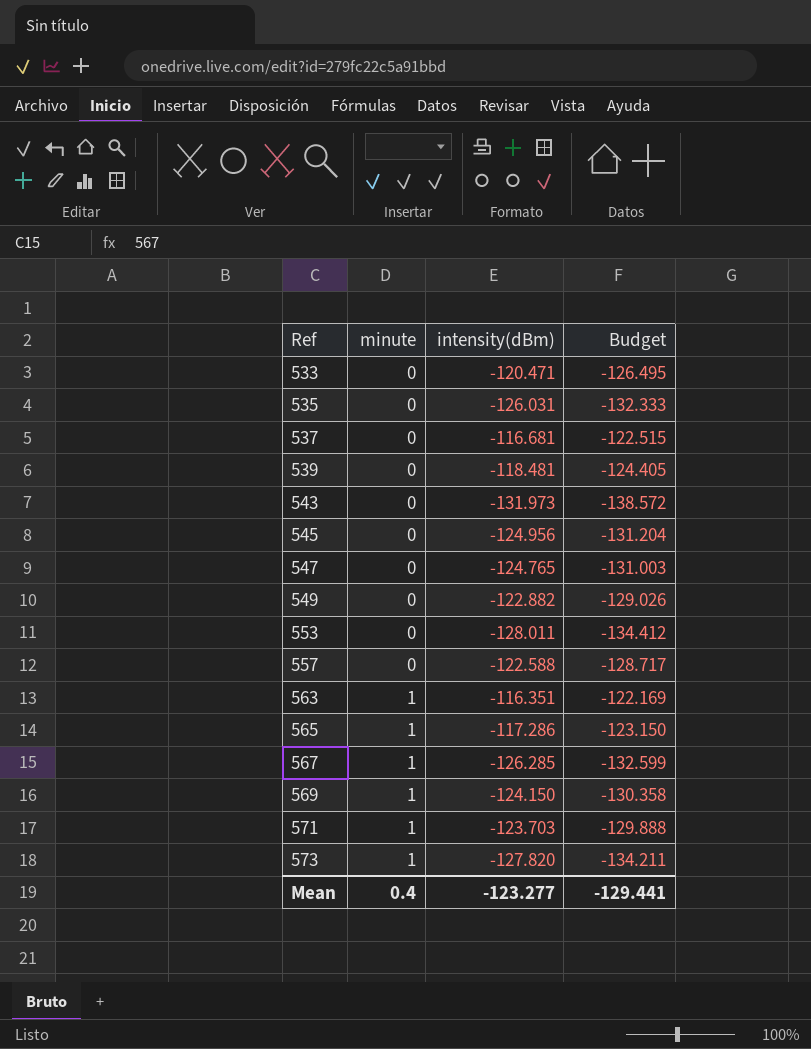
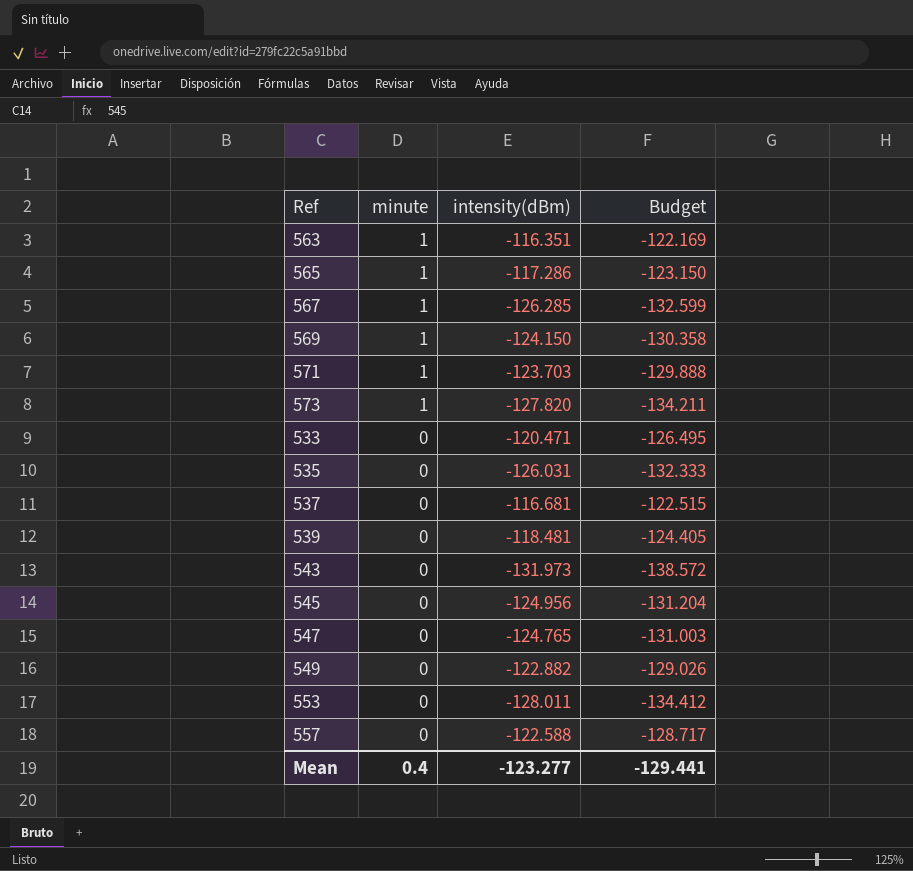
row order: Ref ascending -> minute descending

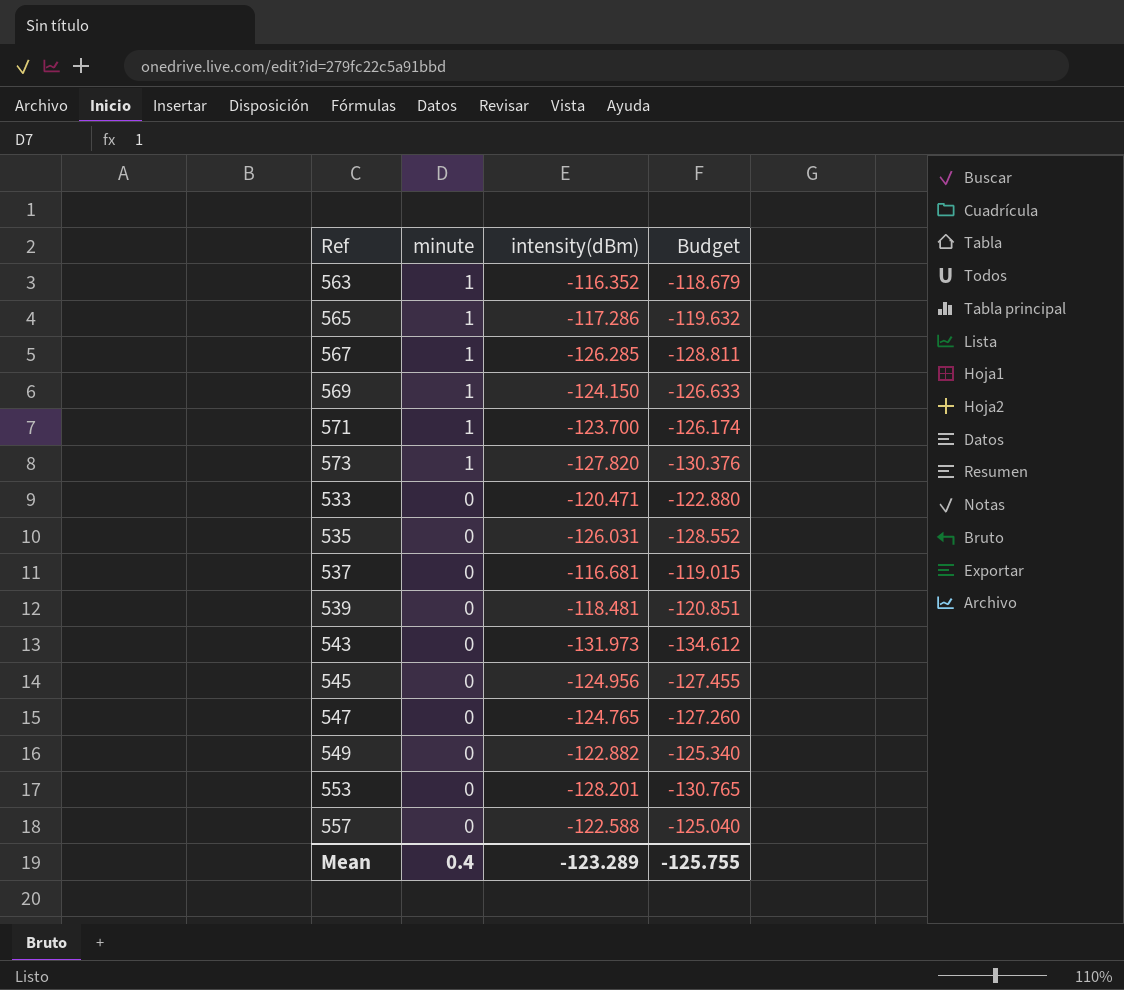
column Budget | formula: [intensity(dBm)] * 1.05 -> [intensity(dBm)] * 1.02
563 | intensity(dBm): -116.351 -> -116.352
571 | intensity(dBm): -123.703 -> -123.700
553 | intensity(dBm): -128.011 -> -128.201
Mean | intensity(dBm): -123.277 -> -123.289
Mean | Budget: -129.441 -> -125.755

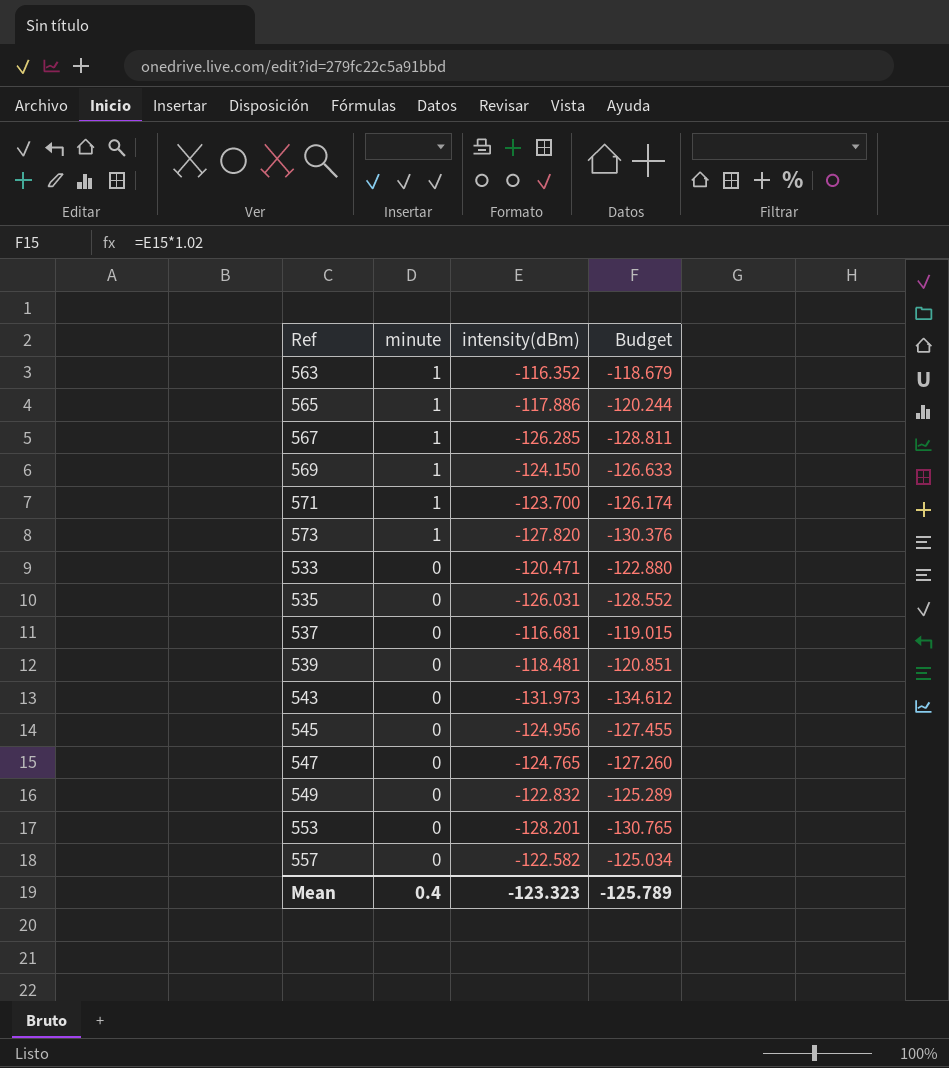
565 | intensity(dBm): -117.286 -> -117.886
565 | Budget: -119.632 -> -120.244
549 | intensity(dBm): -122.882 -> -122.832
549 | Budget: -125.340 -> -125.289
557 | intensity(dBm): -122.588 -> -122.582
557 | Budget: -125.040 -> -125.034
Mean | intensity(dBm): -123.289 -> -123.323
Mean | Budget: -125.755 -> -125.789

